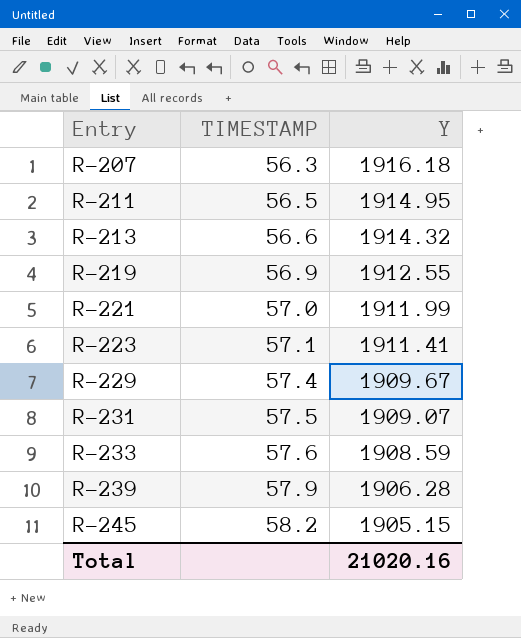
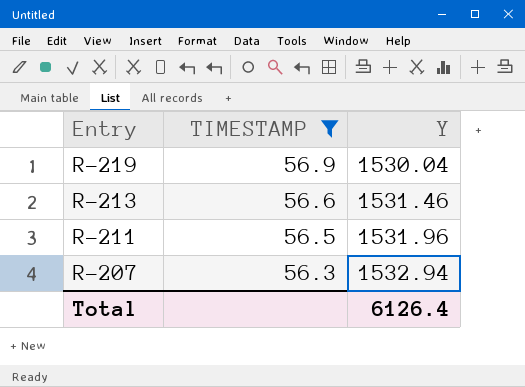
filter: none -> TIMESTAMP <= 56.9
row order: Entry ascending -> Entry descending
R-219 | Y: 1912.55 -> 1530.04
R-213 | Y: 1914.32 -> 1531.46
R-211 | Y: 1914.95 -> 1531.96
R-207 | Y: 1916.18 -> 1532.94
Total | Y: 21020.16 -> 6126.4

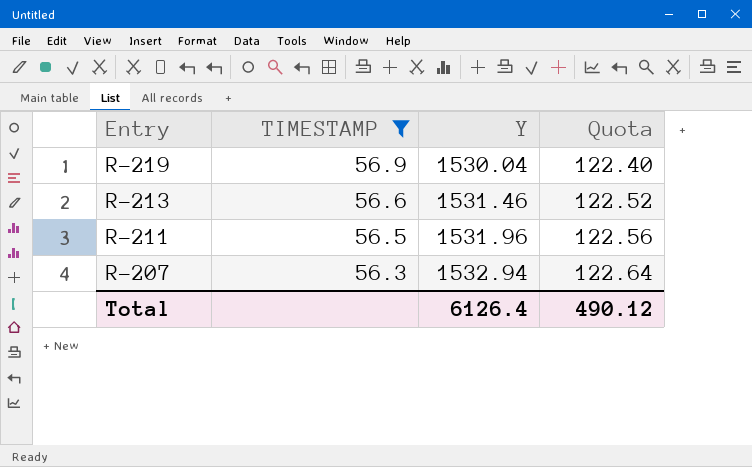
column Quota | formula: none -> [Y] * 0.08

